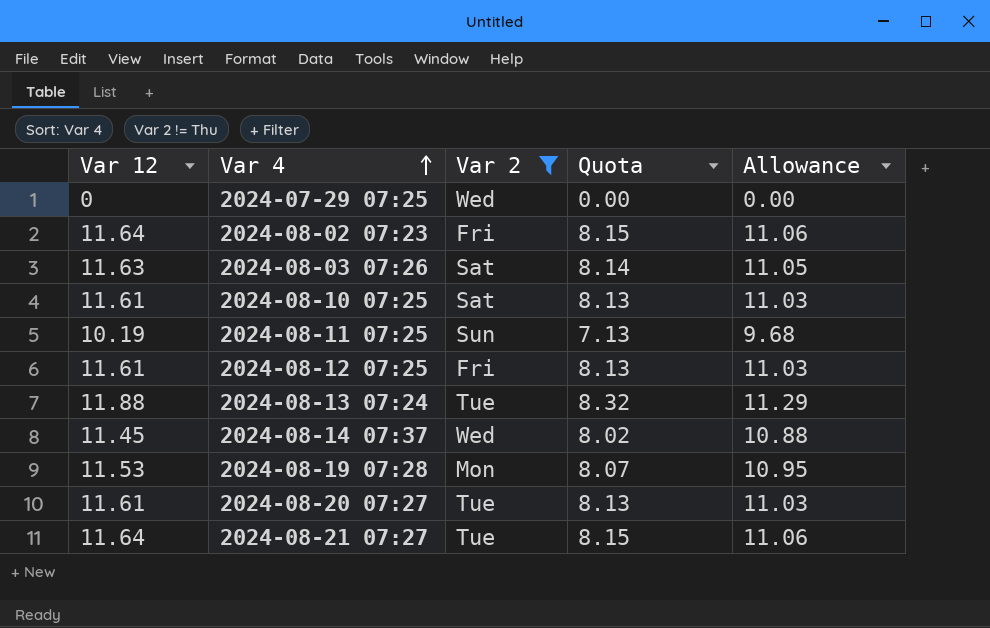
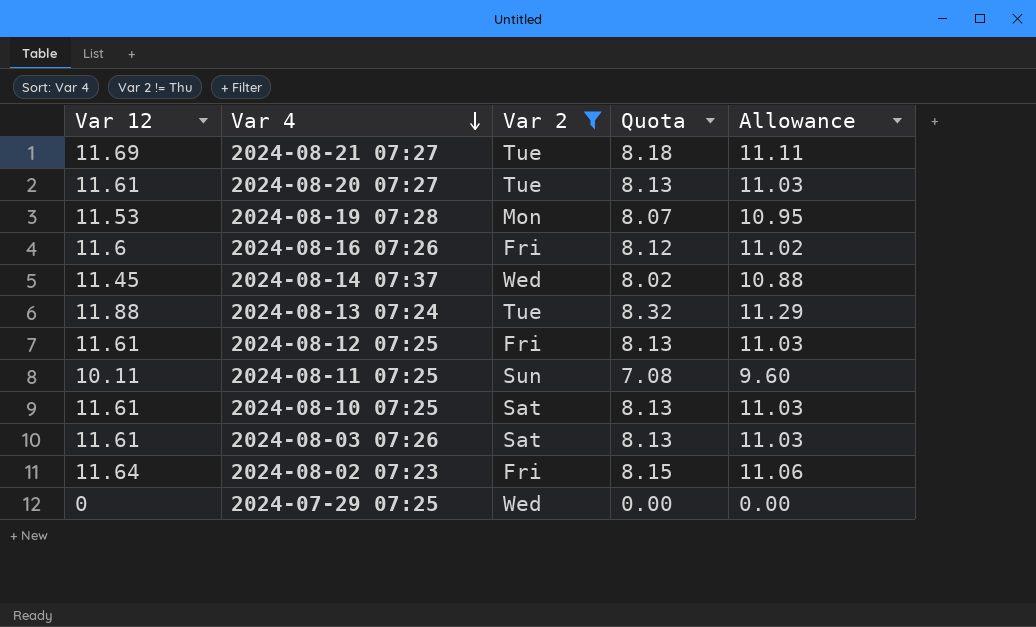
row order: Var 4 ascending -> Var 4 descending
2024-08-21 07:27 | Var 12: 11.64 -> 11.69
2024-08-21 07:27 | Quota: 8.15 -> 8.18
2024-08-21 07:27 | Allowance: 11.06 -> 11.11
row 2024-08-16 07:26: none -> 11.6 | Fri | 8.12 | 11.02
2024-08-11 07:25 | Var 12: 10.19 -> 10.11
2024-08-11 07:25 | Quota: 7.13 -> 7.08
2024-08-11 07:25 | Allowance: 9.68 -> 9.60
2024-08-03 07:26 | Var 12: 11.63 -> 11.61
2024-08-03 07:26 | Quota: 8.14 -> 8.13
2024-08-03 07:26 | Allowance: 11.05 -> 11.03

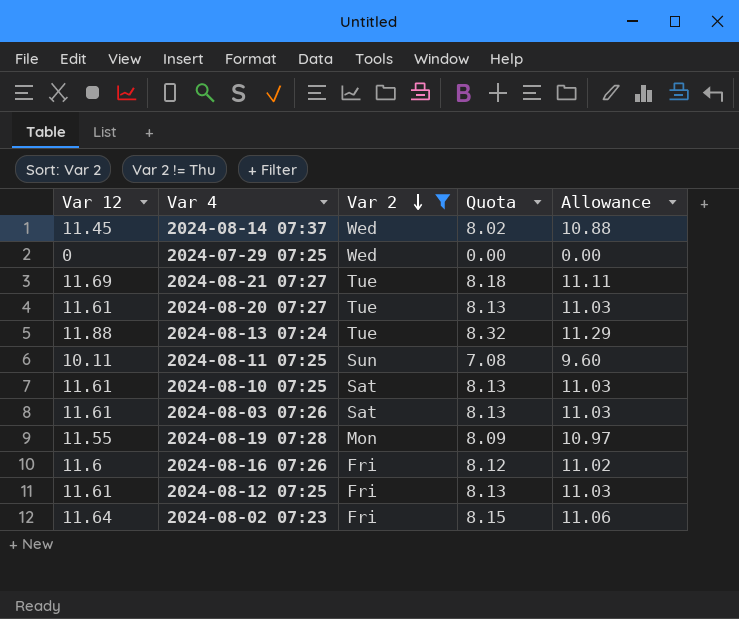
row order: Var 4 descending -> Var 2 descending
2024-08-19 07:28 | Var 12: 11.53 -> 11.55
2024-08-19 07:28 | Quota: 8.07 -> 8.09
2024-08-19 07:28 | Allowance: 10.95 -> 10.97

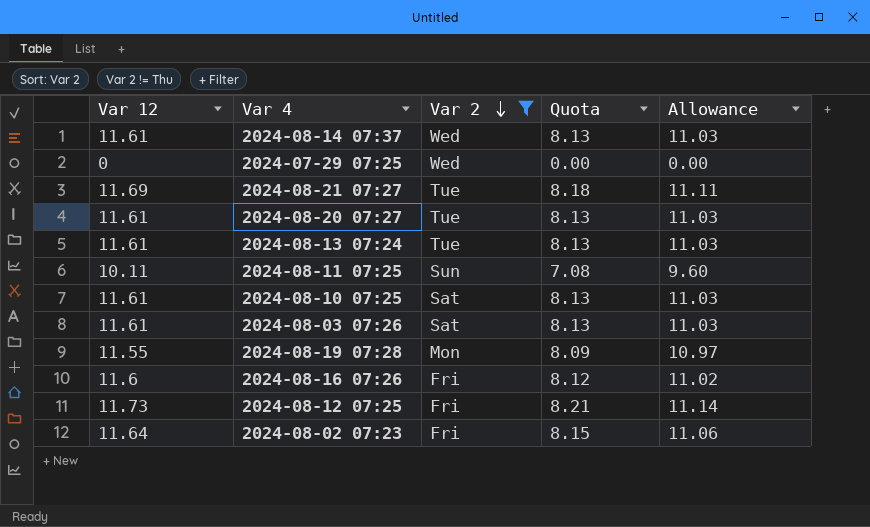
2024-08-14 07:37 | Var 12: 11.45 -> 11.61
2024-08-14 07:37 | Quota: 8.02 -> 8.13
2024-08-14 07:37 | Allowance: 10.88 -> 11.03
2024-08-13 07:24 | Var 12: 11.88 -> 11.61
2024-08-13 07:24 | Quota: 8.32 -> 8.13
2024-08-13 07:24 | Allowance: 11.29 -> 11.03
2024-08-12 07:25 | Var 12: 11.61 -> 11.73
2024-08-12 07:25 | Quota: 8.13 -> 8.21
2024-08-12 07:25 | Allowance: 11.03 -> 11.14

